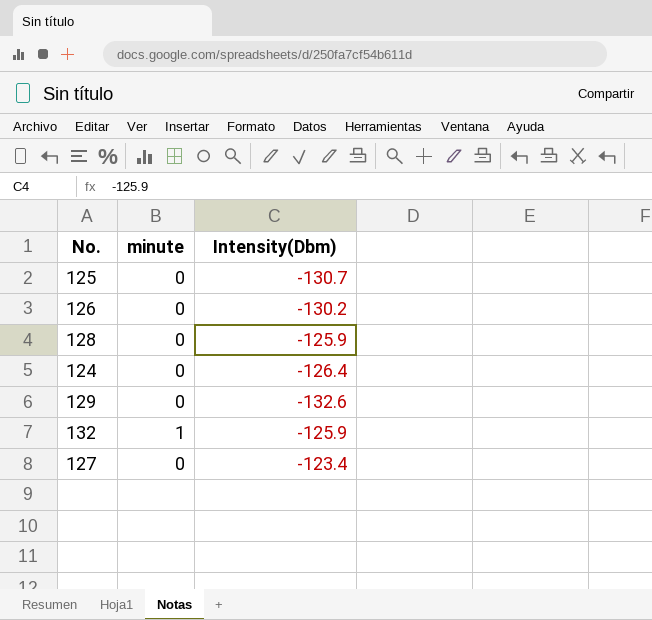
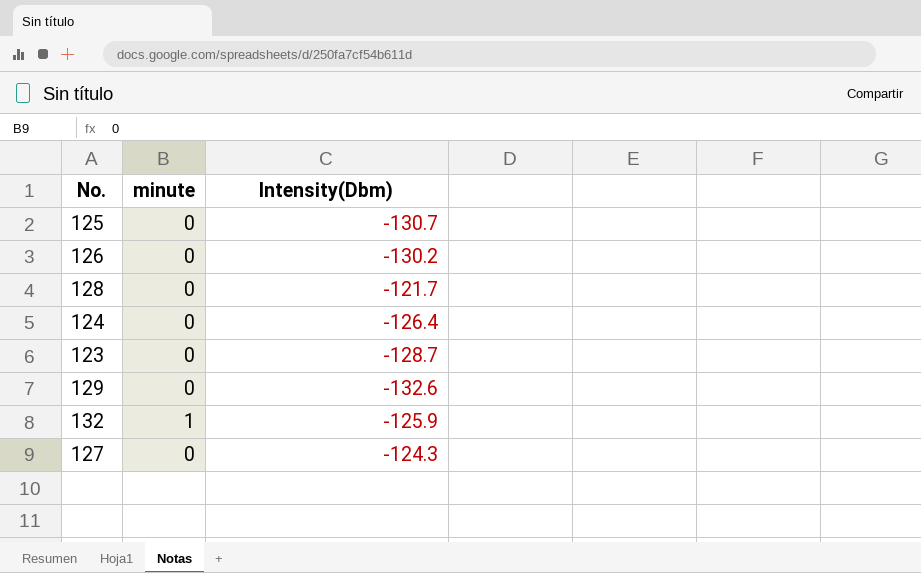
128 | Intensity(Dbm): -125.9 -> -121.7
row 123: none -> 0 | -128.7
127 | Intensity(Dbm): -123.4 -> -124.3

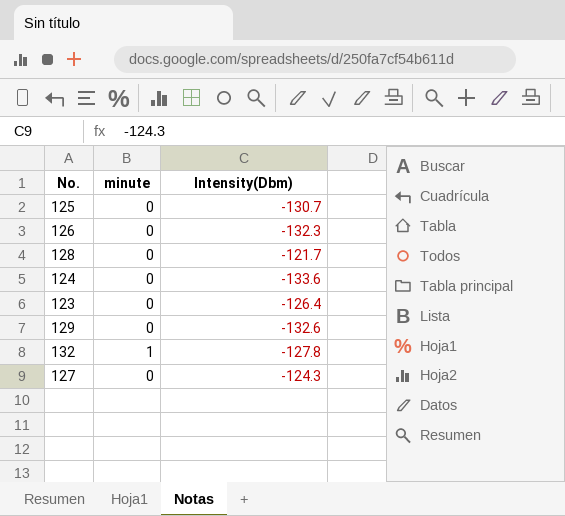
126 | Intensity(Dbm): -130.2 -> -132.3
124 | Intensity(Dbm): -126.4 -> -133.6
123 | Intensity(Dbm): -128.7 -> -126.4
132 | Intensity(Dbm): -125.9 -> -127.8

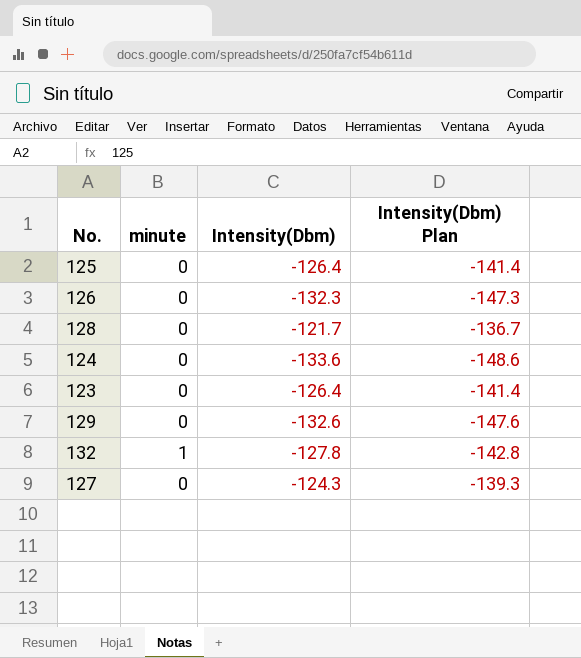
column Intensity(Dbm) Plan | formula: none -> [Intensity(Dbm)] - 15
125 | Intensity(Dbm): -130.7 -> -126.4

